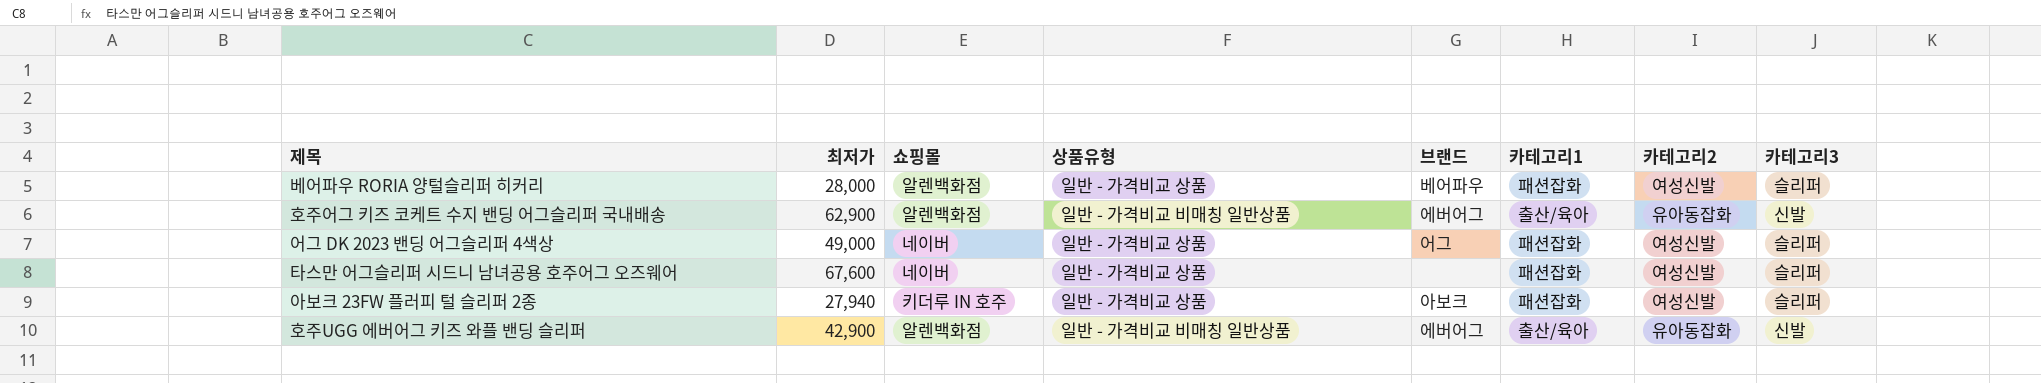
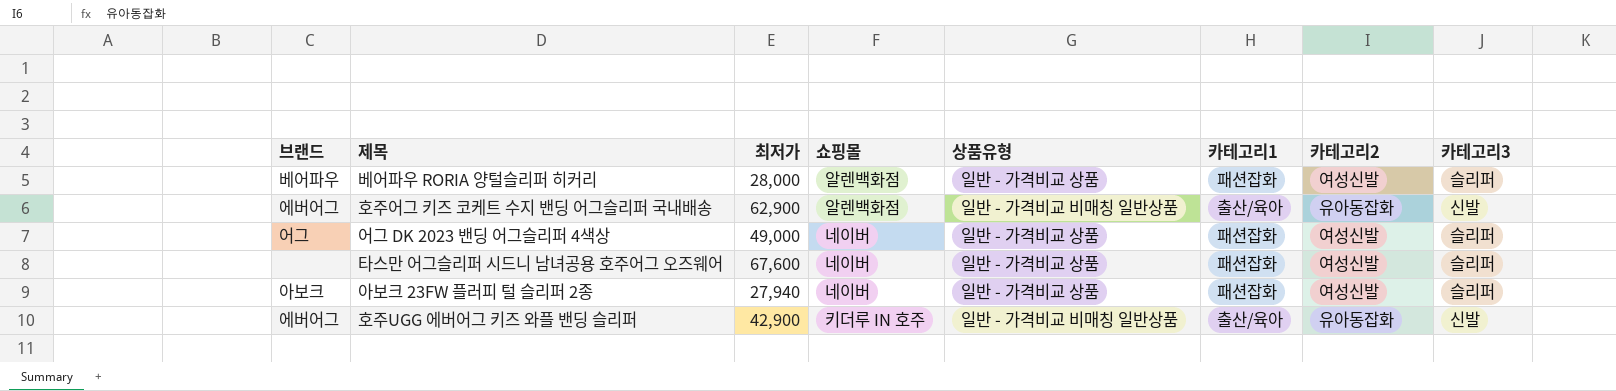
column 브랜드 | position: 5 -> 1
아보크 23FW 플러피 털 슬리퍼 2종 | 쇼핑몰: 키더루 IN 호주 -> 네이버
호주UGG 에버어그 키즈 와플 밴딩 슬리퍼 | 쇼핑몰: 알렌백화점 -> 키더루 IN 호주

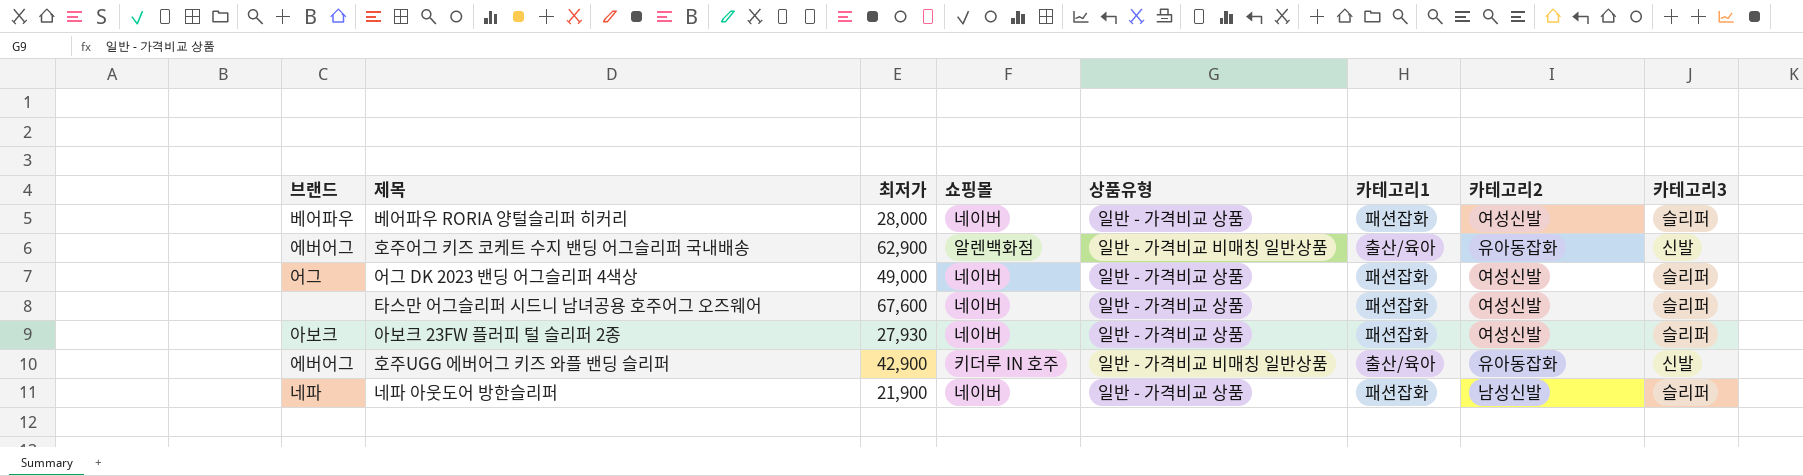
베어파우 RORIA 양털슬리퍼 히커리 | 쇼핑몰: 알렌백화점 -> 네이버
아보크 23FW 플러피 털 슬리퍼 2종 | 최저가: 27,940 -> 27,930
row 네파 아웃도어 방한슬리퍼: none -> 네파 | 21,900 | 네이버 | 일반 - 가격비교 상품 | 패션잡화 | 남성신발 | 슬리퍼

